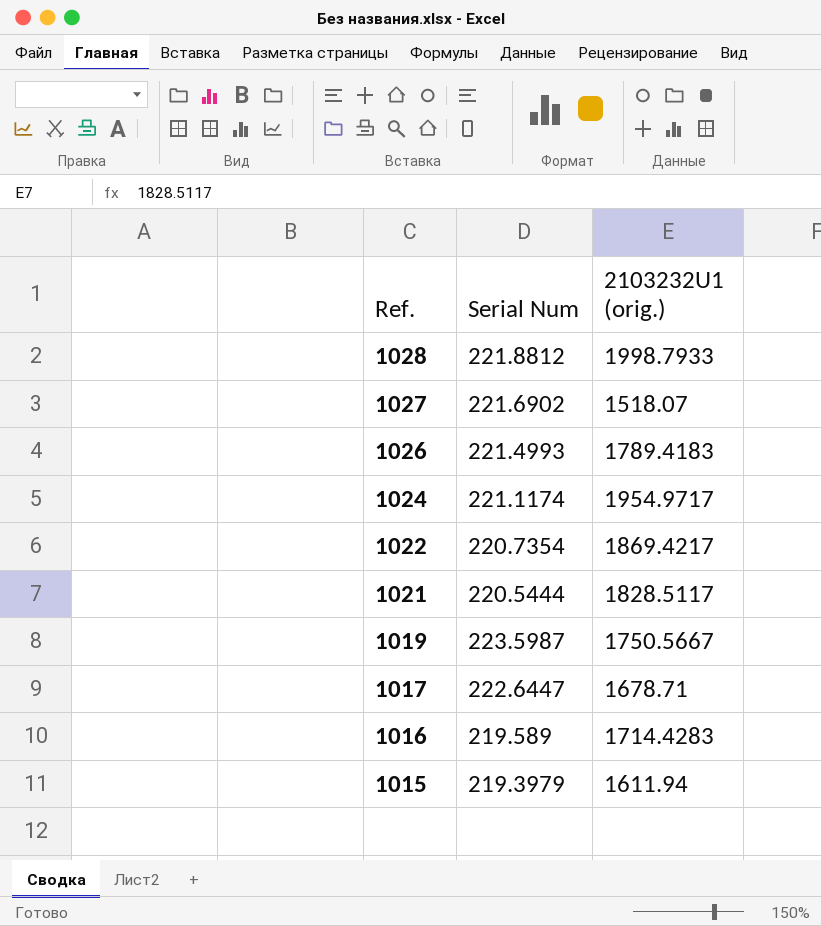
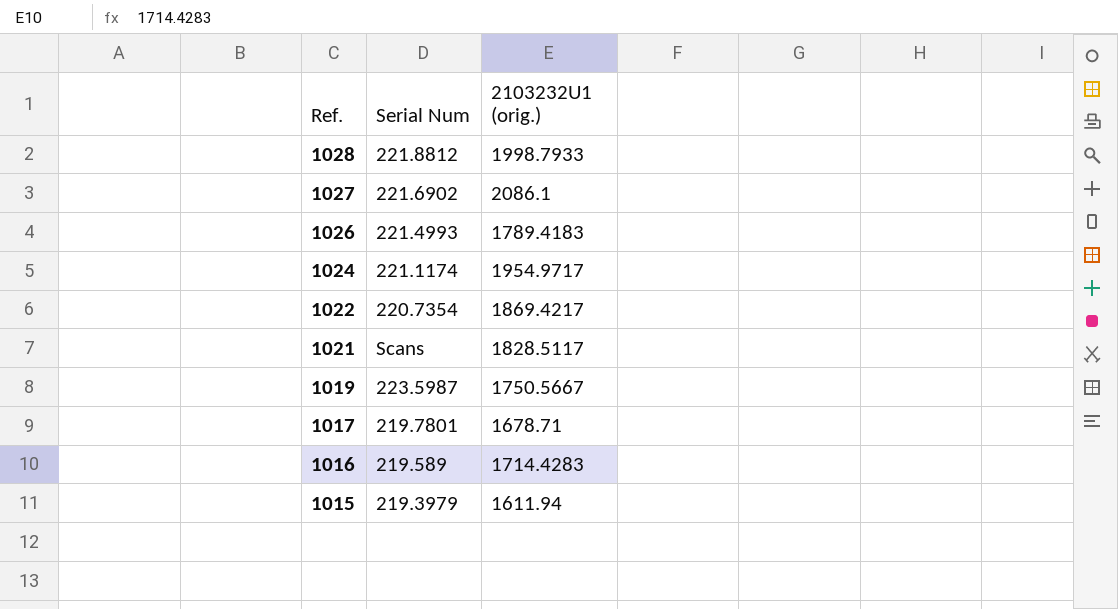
1027 | 2103232U1 (orig.): 1518.07 -> 2086.1
1021 | Serial Num: 220.5444 -> Scans
1017 | Serial Num: 222.6447 -> 219.7801

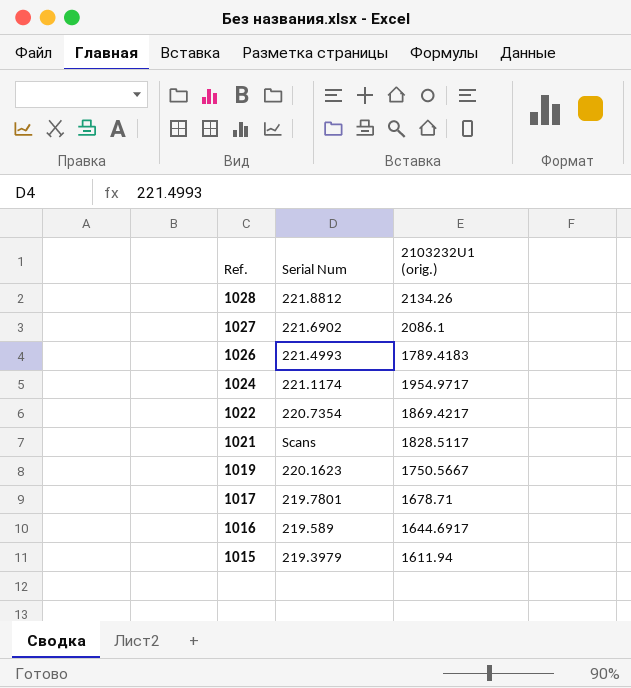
1028 | 2103232U1 (orig.): 1998.7933 -> 2134.26
1019 | Serial Num: 223.5987 -> 220.1623
1016 | 2103232U1 (orig.): 1714.4283 -> 1644.6917

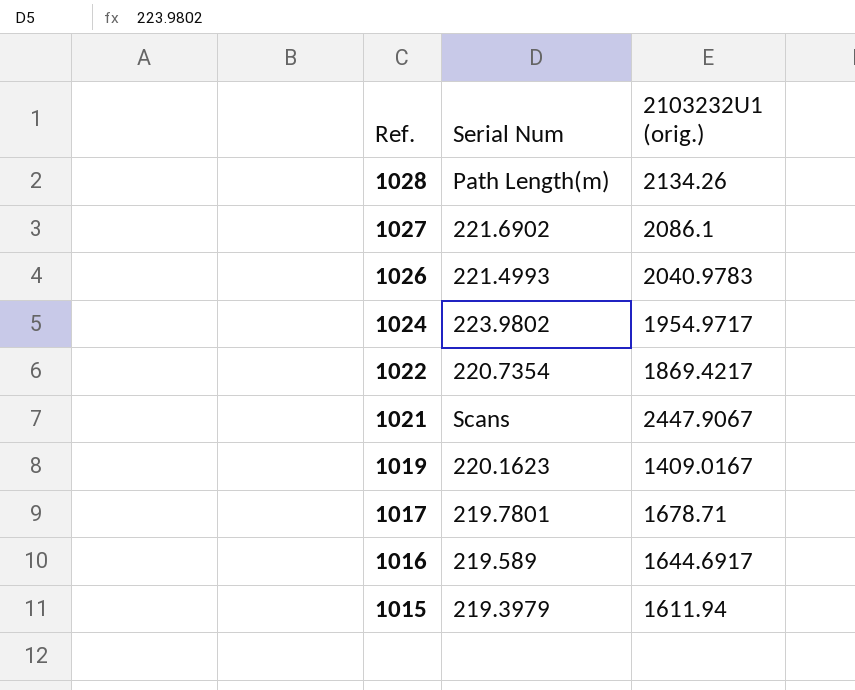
1028 | Serial Num: 221.8812 -> Path Length(m)
1026 | 2103232U1 (orig.): 1789.4183 -> 2040.9783
1024 | Serial Num: 221.1174 -> 223.9802
1021 | 2103232U1 (orig.): 1828.5117 -> 2447.9067
1019 | 2103232U1 (orig.): 1750.5667 -> 1409.0167

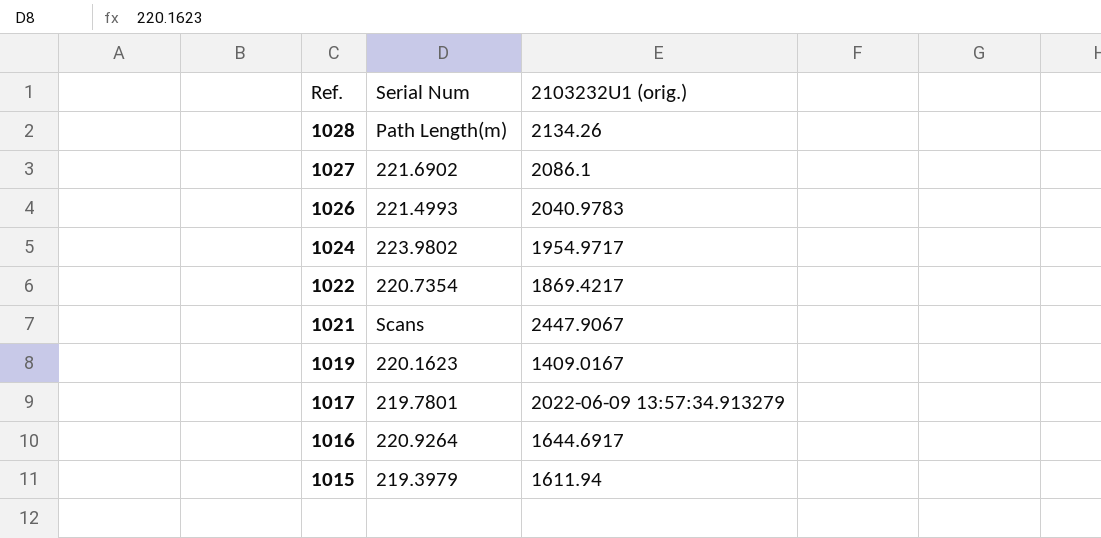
1017 | 2103232U1 (orig.): 1678.71 -> 2022-06-09 13:57:34.913279
1016 | Serial Num: 219.589 -> 220.9264

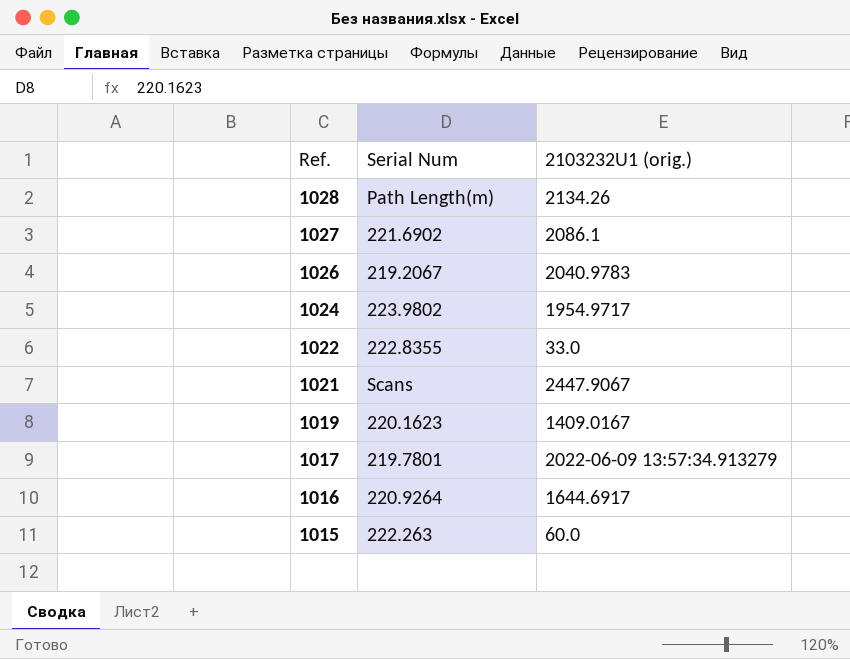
1026 | Serial Num: 221.4993 -> 219.2067
1022 | Serial Num: 220.7354 -> 222.8355
1022 | 2103232U1 (orig.): 1869.4217 -> 33.0
1015 | Serial Num: 219.3979 -> 222.263
1015 | 2103232U1 (orig.): 1611.94 -> 60.0

